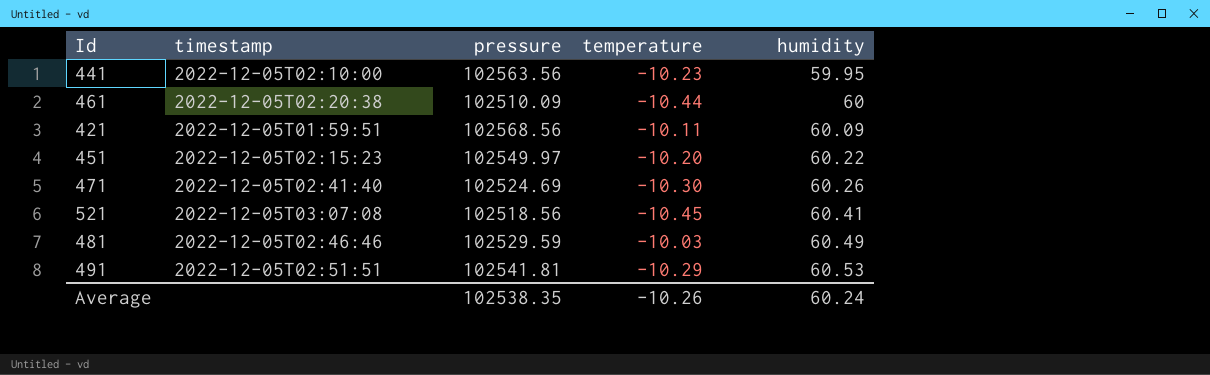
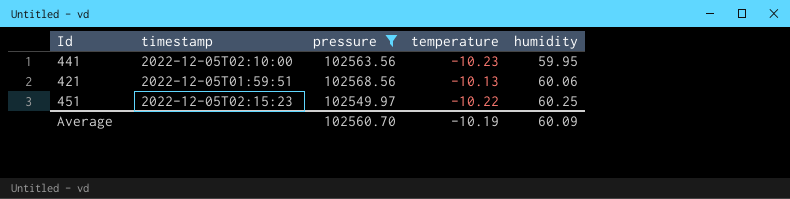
filter: none -> pressure >= 102549.97
421 | temperature: -10.11 -> -10.13
421 | humidity: 60.09 -> 60.06
451 | temperature: -10.20 -> -10.22
451 | humidity: 60.22 -> 60.25
Average | pressure: 102538.35 -> 102560.70
Average | temperature: -10.26 -> -10.19
Average | humidity: 60.24 -> 60.09

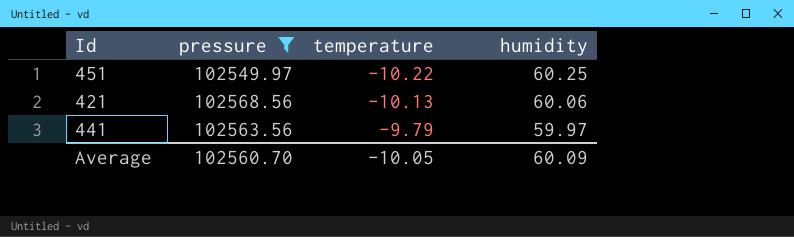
row order: humidity ascending -> temperature ascending
column timestamp | position: 2 -> none
441 | temperature: -10.23 -> -9.79
441 | humidity: 59.95 -> 59.97
Average | temperature: -10.19 -> -10.05

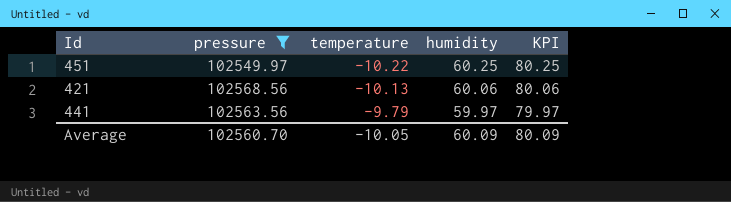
column KPI | formula: none -> [humidity] + 20

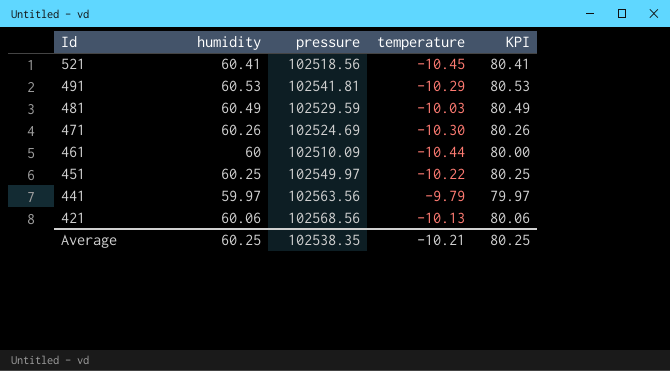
filter: pressure >= 102549.97 -> none
row order: temperature ascending -> Id descending
column humidity | position: 4 -> 2
Average | humidity: 60.09 -> 60.25
Average | pressure: 102560.70 -> 102538.35
Average | temperature: -10.05 -> -10.21
Average | KPI: 80.09 -> 80.25

